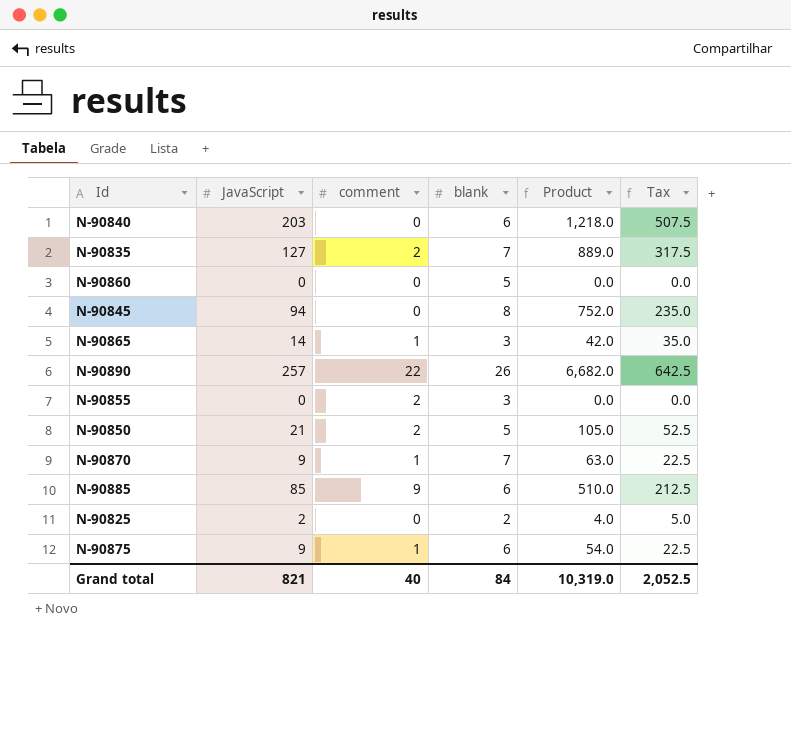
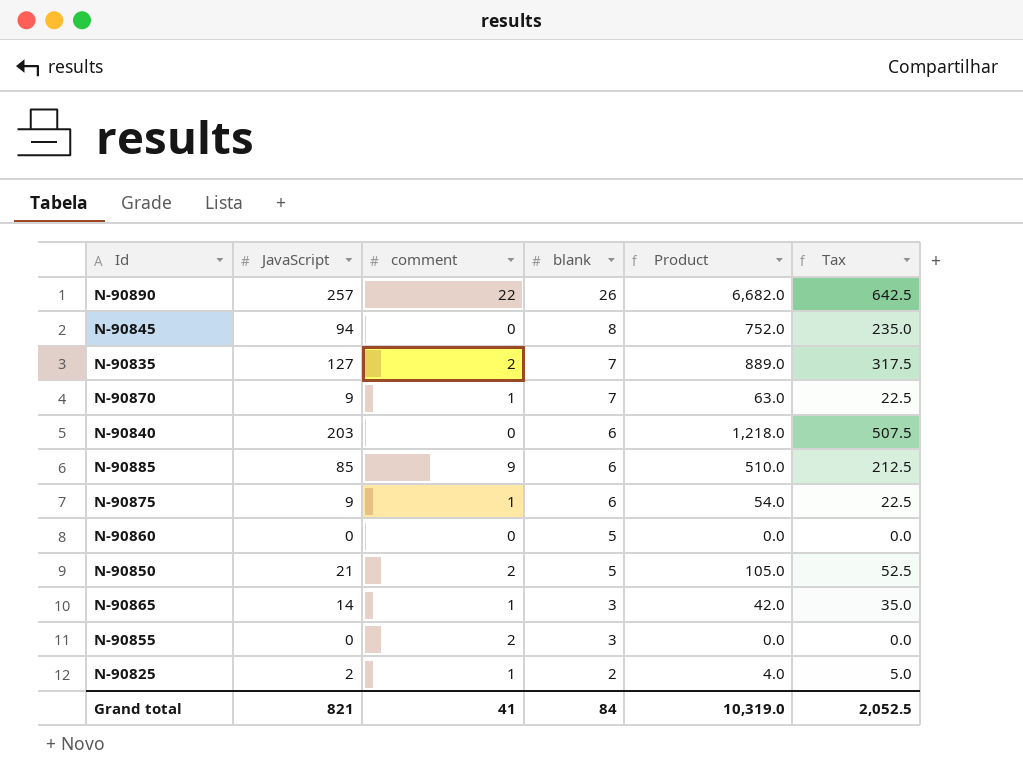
row order: none -> blank descending
N-90825 | comment: 0 -> 1
Grand total | comment: 40 -> 41

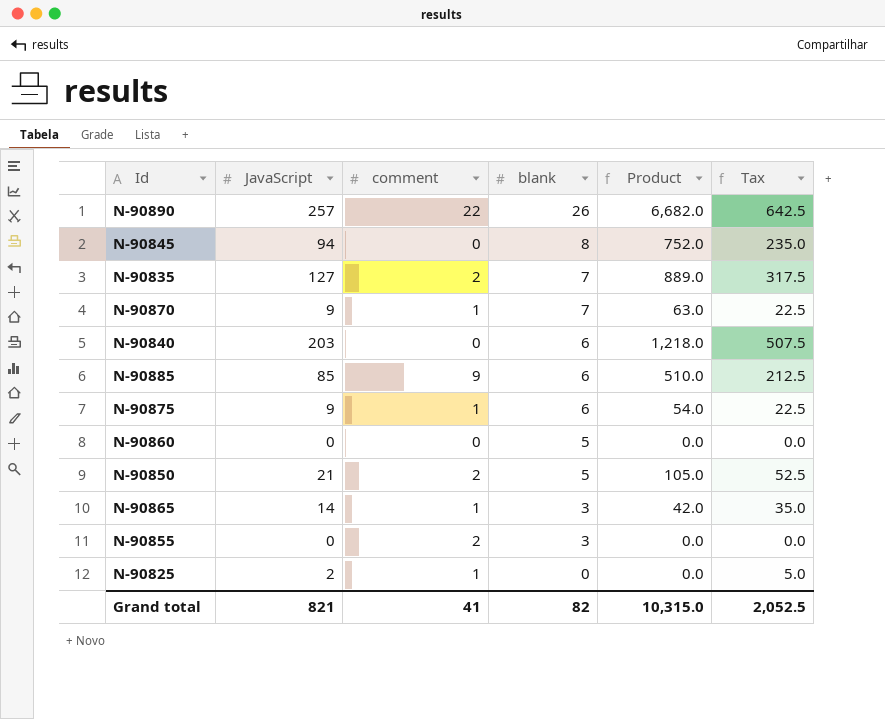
N-90825 | blank: 2 -> 0
N-90825 | Product: 4.0 -> 0.0
Grand total | blank: 84 -> 82
Grand total | Product: 10,319.0 -> 10,315.0

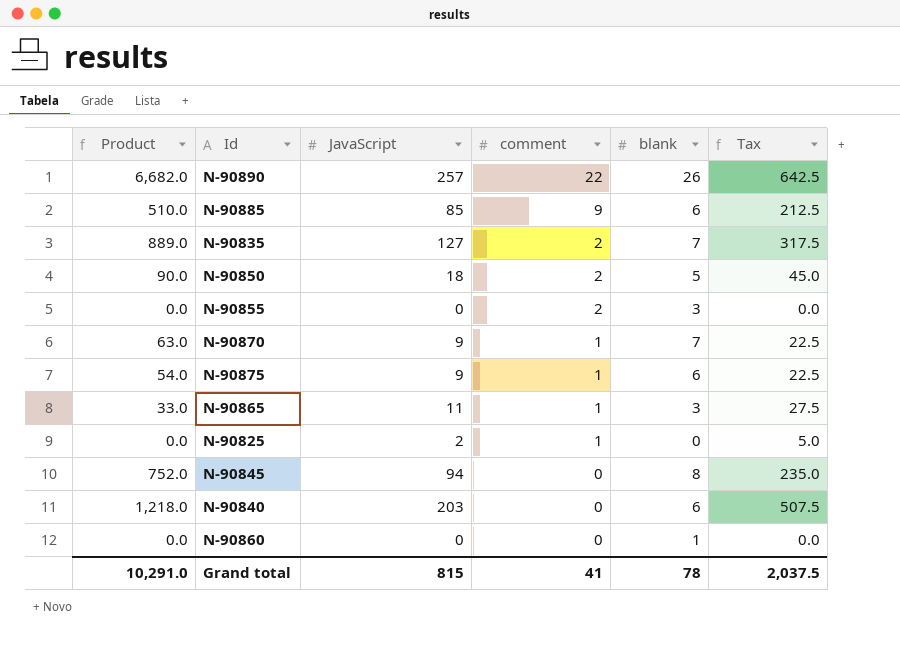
row order: blank descending -> comment descending
column Product | position: 5 -> 1
N-90850 | Product: 105.0 -> 90.0
N-90850 | JavaScript: 21 -> 18
N-90850 | Tax: 52.5 -> 45.0
N-90865 | Product: 42.0 -> 33.0
N-90865 | JavaScript: 14 -> 11
N-90865 | Tax: 35.0 -> 27.5
N-90860 | blank: 5 -> 1
Grand total | Product: 10,315.0 -> 10,291.0
Grand total | JavaScript: 821 -> 815
Grand total | blank: 82 -> 78
Grand total | Tax: 2,052.5 -> 2,037.5

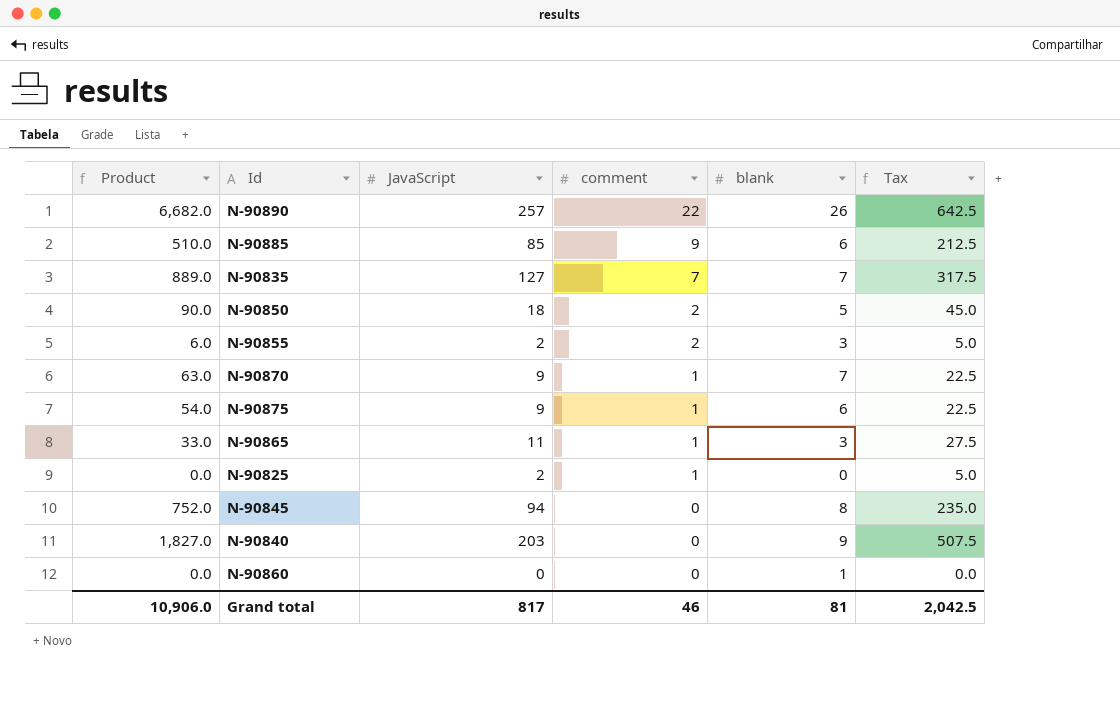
N-90835 | comment: 2 -> 7
N-90855 | Product: 0.0 -> 6.0
N-90855 | JavaScript: 0 -> 2
N-90855 | Tax: 0.0 -> 5.0
N-90840 | Product: 1,218.0 -> 1,827.0
N-90840 | blank: 6 -> 9
Grand total | Product: 10,291.0 -> 10,906.0
Grand total | JavaScript: 815 -> 817
Grand total | comment: 41 -> 46
Grand total | blank: 78 -> 81
Grand total | Tax: 2,037.5 -> 2,042.5

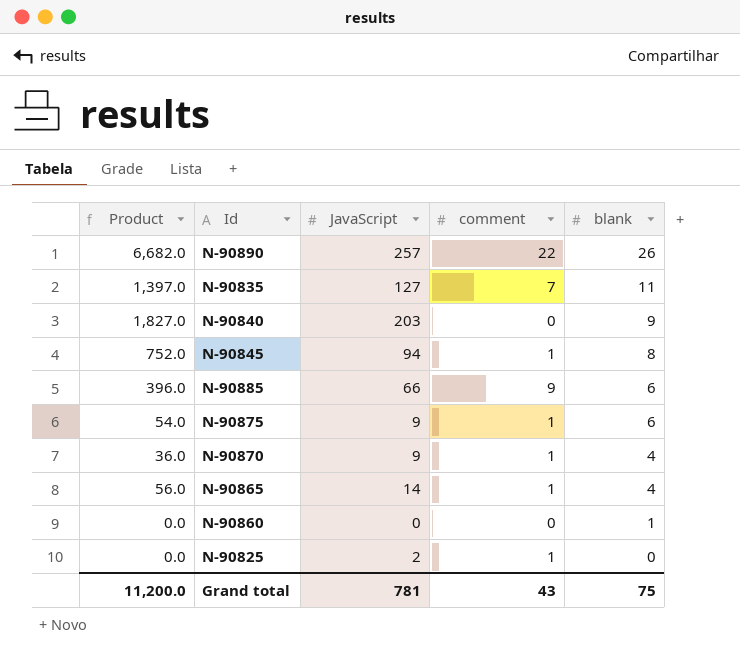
row order: comment descending -> blank descending
column Tax | formula: [JavaScript] * 2.5 -> none
row N-90850: 90.0 | 18 | 2 | 5 | 45.0 -> none
row N-90855: 6.0 | 2 | 2 | 3 | 5.0 -> none
N-90835 | Product: 889.0 -> 1,397.0
N-90835 | blank: 7 -> 11
N-90845 | comment: 0 -> 1
N-90885 | Product: 510.0 -> 396.0
N-90885 | JavaScript: 85 -> 66
N-90870 | Product: 63.0 -> 36.0
N-90870 | blank: 7 -> 4
N-90865 | Product: 33.0 -> 56.0
N-90865 | JavaScript: 11 -> 14
N-90865 | blank: 3 -> 4
Grand total | Product: 10,906.0 -> 11,200.0
Grand total | JavaScript: 817 -> 781
Grand total | comment: 46 -> 43
Grand total | blank: 81 -> 75

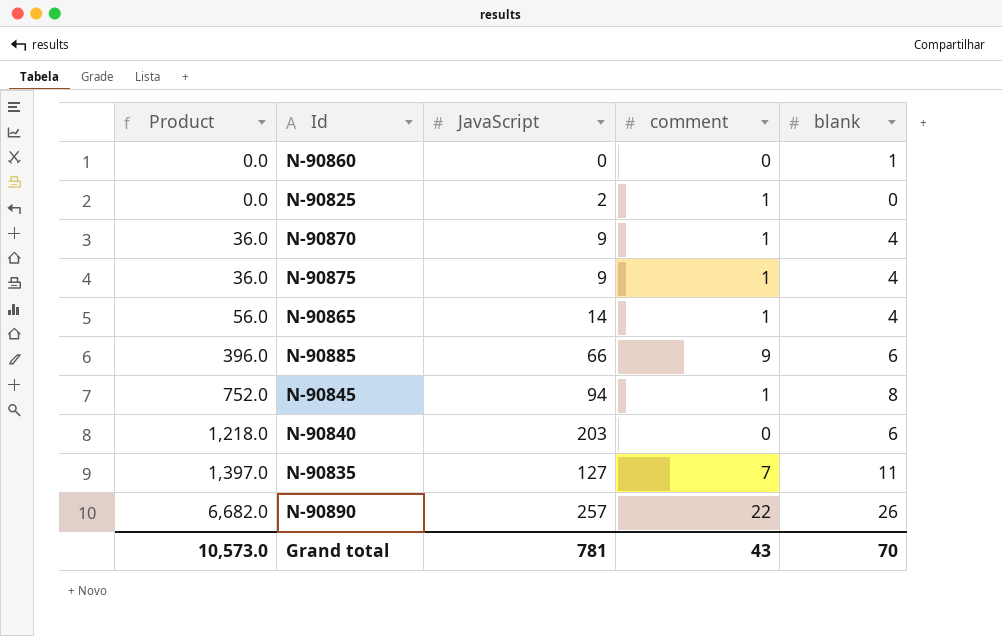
row order: blank descending -> Product ascending
N-90875 | Product: 54.0 -> 36.0
N-90875 | blank: 6 -> 4
N-90840 | Product: 1,827.0 -> 1,218.0
N-90840 | blank: 9 -> 6
Grand total | Product: 11,200.0 -> 10,573.0
Grand total | blank: 75 -> 70

